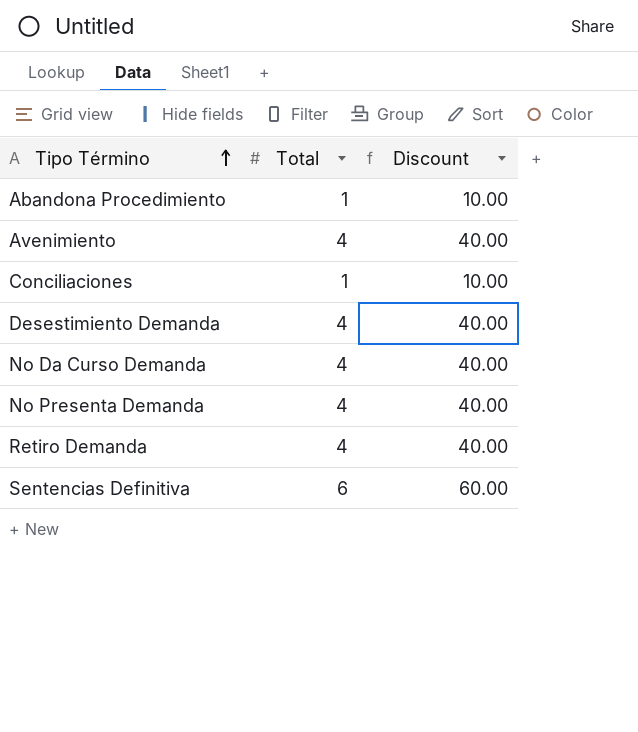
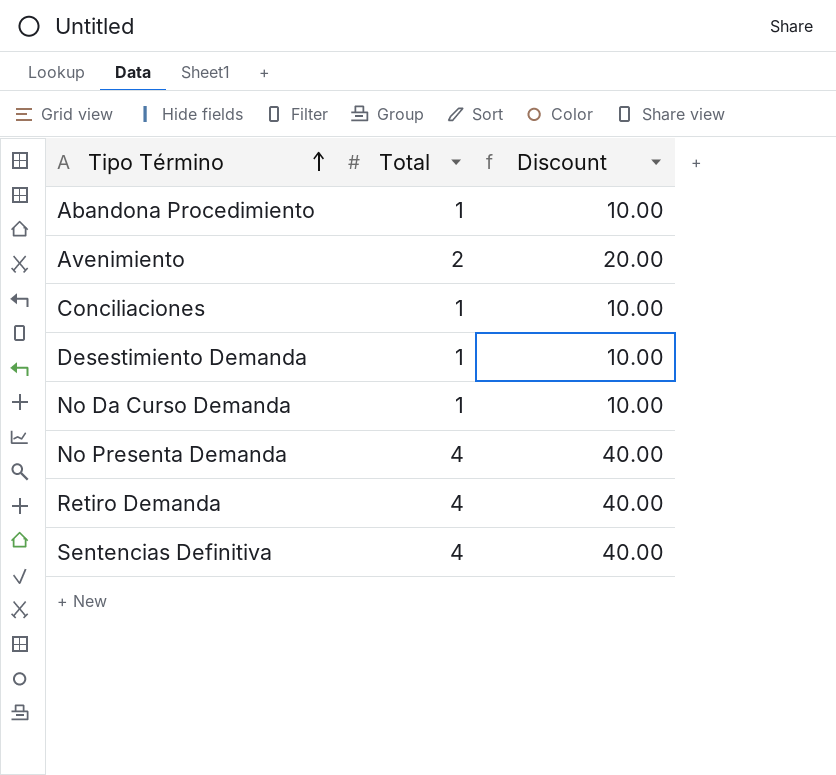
Avenimiento | Total: 4 -> 2
Avenimiento | Discount: 40.00 -> 20.00
Desestimiento Demanda | Total: 4 -> 1
Desestimiento Demanda | Discount: 40.00 -> 10.00
No Da Curso Demanda | Total: 4 -> 1
No Da Curso Demanda | Discount: 40.00 -> 10.00
Sentencias Definitiva | Total: 6 -> 4
Sentencias Definitiva | Discount: 60.00 -> 40.00

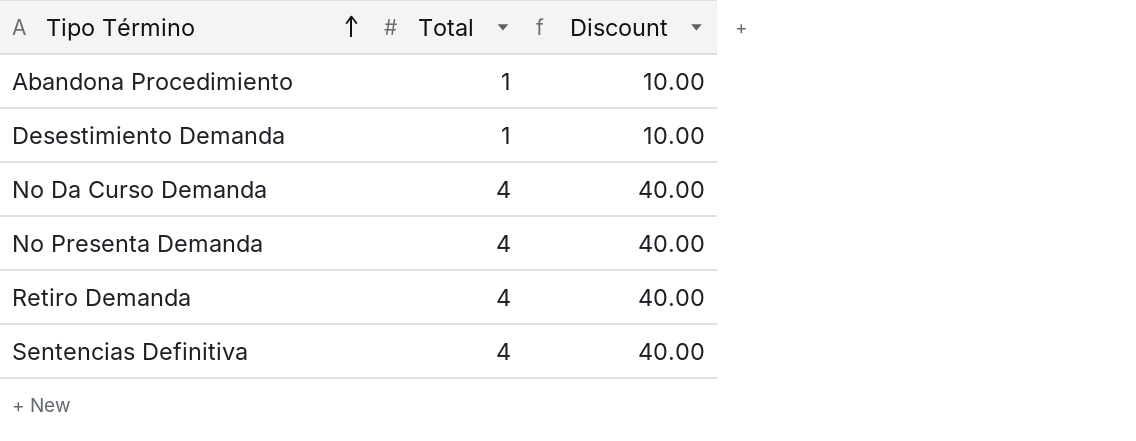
row Avenimiento: 2 | 20.00 -> none
row Conciliaciones: 1 | 10.00 -> none
No Da Curso Demanda | Total: 1 -> 4
No Da Curso Demanda | Discount: 10.00 -> 40.00

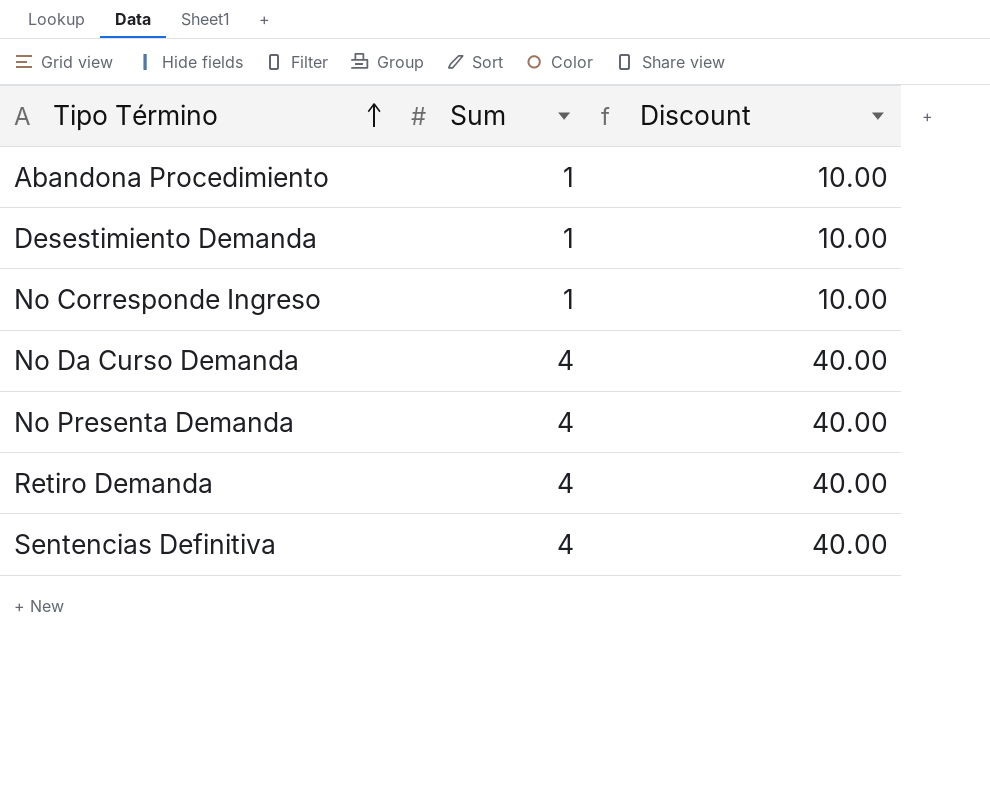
column name: Total -> Sum
row No Corresponde Ingreso: none -> 1 | 10.00

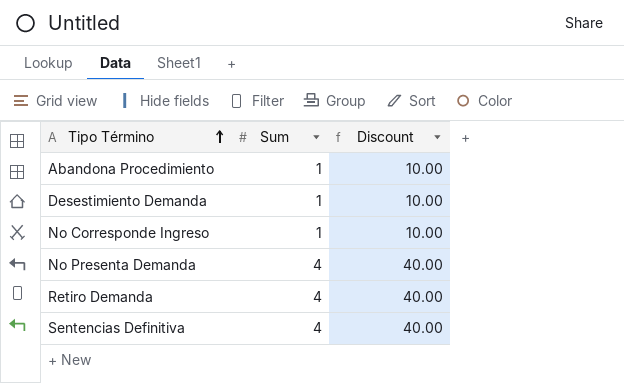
row No Da Curso Demanda: 4 | 40.00 -> none

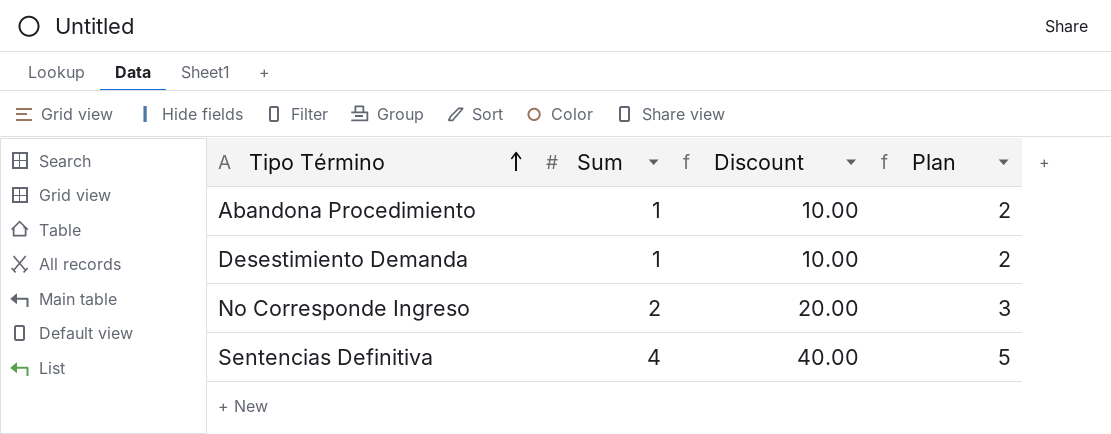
column Plan | formula: none -> [Sum] + 1
row No Presenta Demanda: 4 | 40.00 -> none
row Retiro Demanda: 4 | 40.00 -> none
No Corresponde Ingreso | Sum: 1 -> 2
No Corresponde Ingreso | Discount: 10.00 -> 20.00

